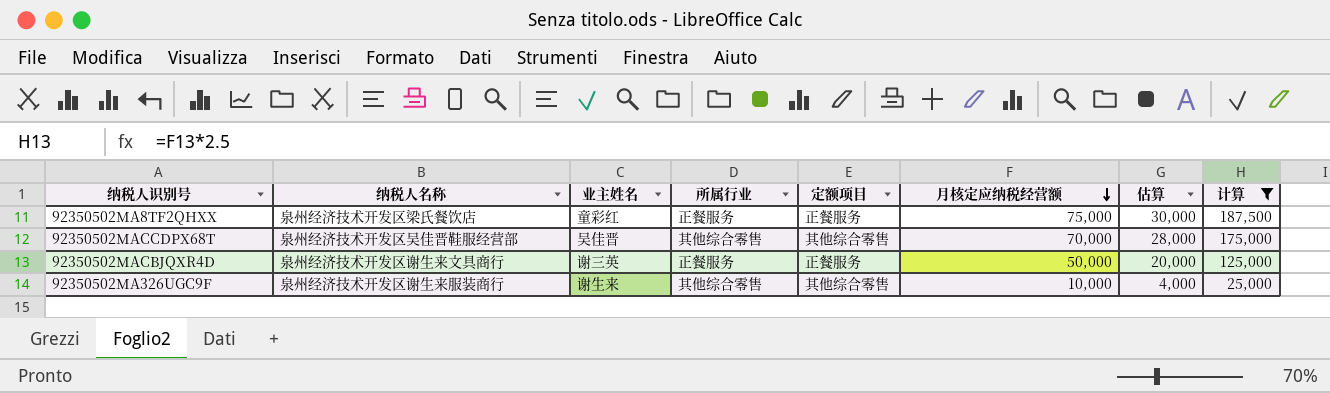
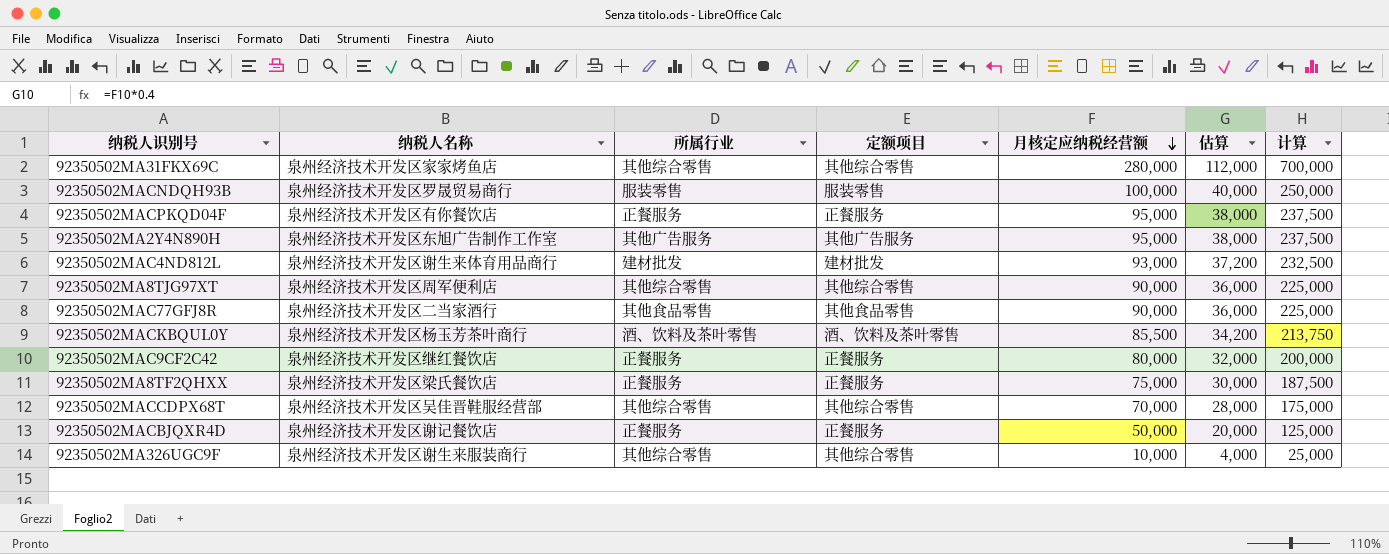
filter: 计算 <= 187,500 -> none
column 业主姓名 | position: 3 -> none
92350502MACBJQXR4D | 纳税人名称: 泉州经济技术开发区谢生来文具商行 -> 泉州经济技术开发区谢记餐饮店

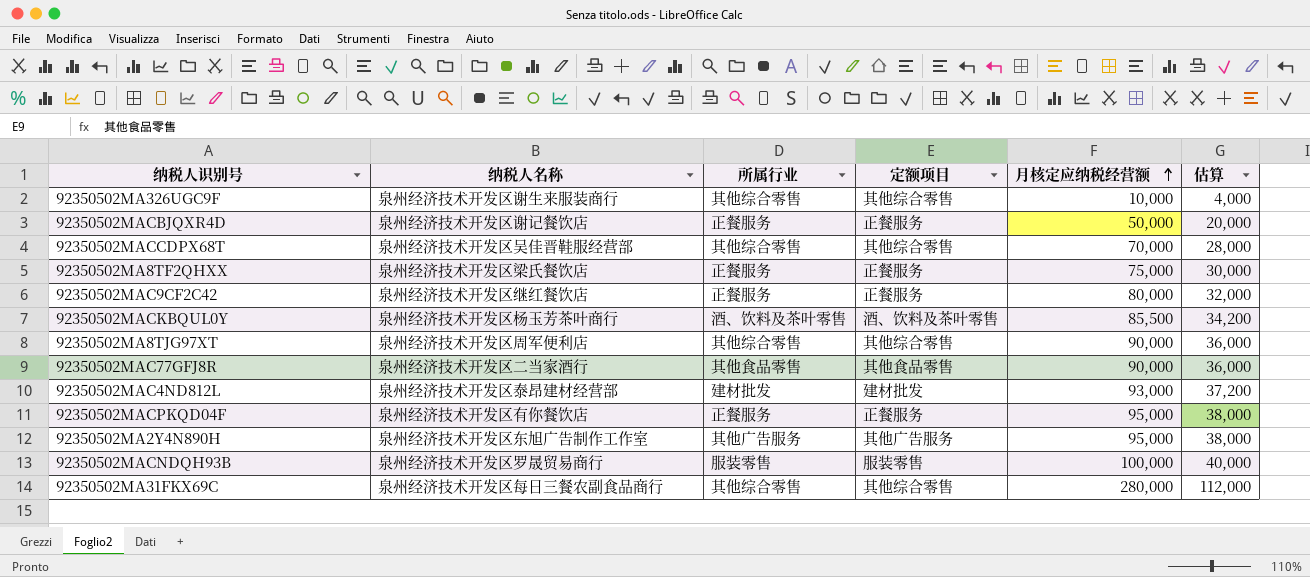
row order: 月核定应纳税经营额 descending -> 月核定应纳税经营额 ascending
column 计算 | formula: [月核定应纳税经营额] * 2.5 -> none
92350502MAC4ND812L | 纳税人名称: 泉州经济技术开发区谢生来体育用品商行 -> 泉州经济技术开发区泰昂建材经营部
92350502MA31FKX69C | 纳税人名称: 泉州经济技术开发区家家烤鱼店 -> 泉州经济技术开发区每日三餐农副食品商行

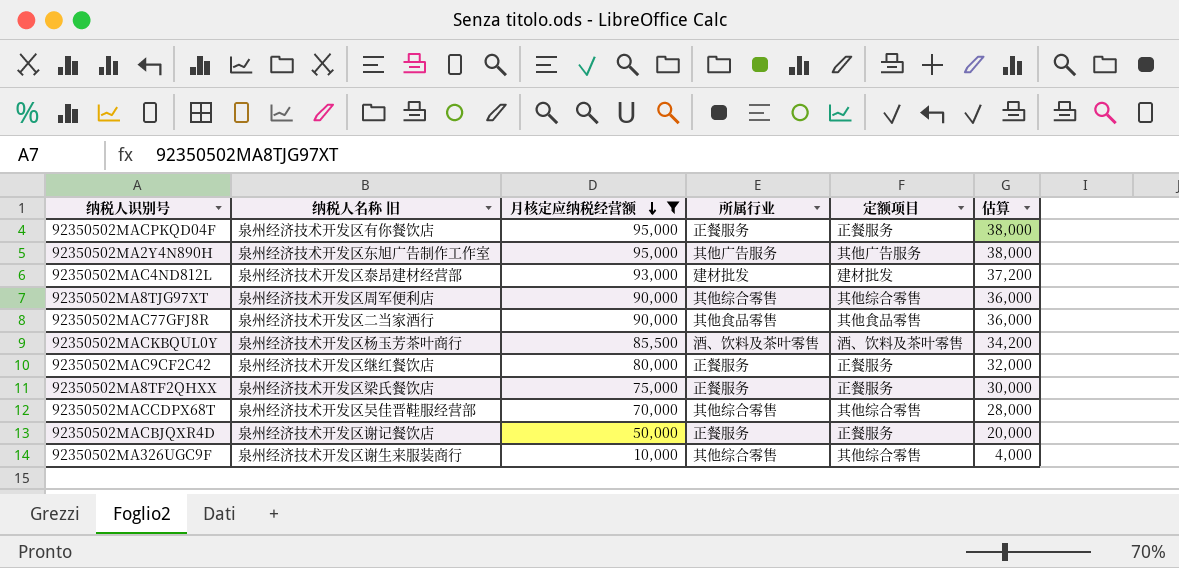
filter: none -> 月核定应纳税经营额 <= 95,000
row order: 月核定应纳税经营额 ascending -> 月核定应纳税经营额 descending
column name: 纳税人名称 -> 纳税人名称 旧
column 月核定应纳税经营额 | position: 5 -> 3

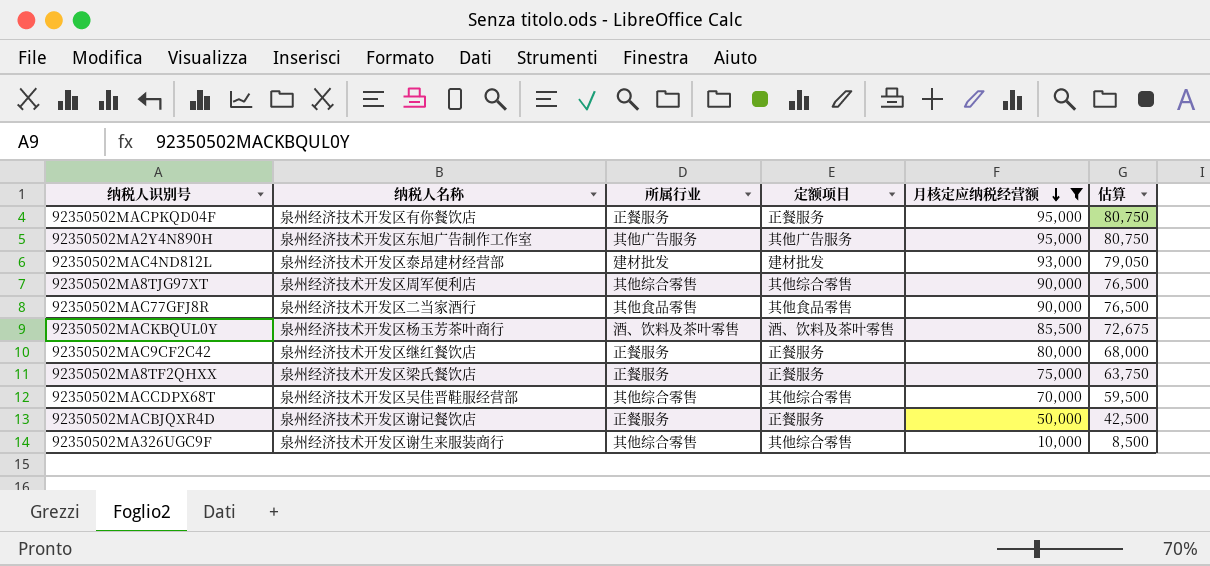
column name: 纳税人名称 旧 -> 纳税人名称
column 月核定应纳税经营额 | position: 3 -> 5
column 估算 | formula: [月核定应纳税经营额] * 0.4 -> [月核定应纳税经营额] * 0.85

